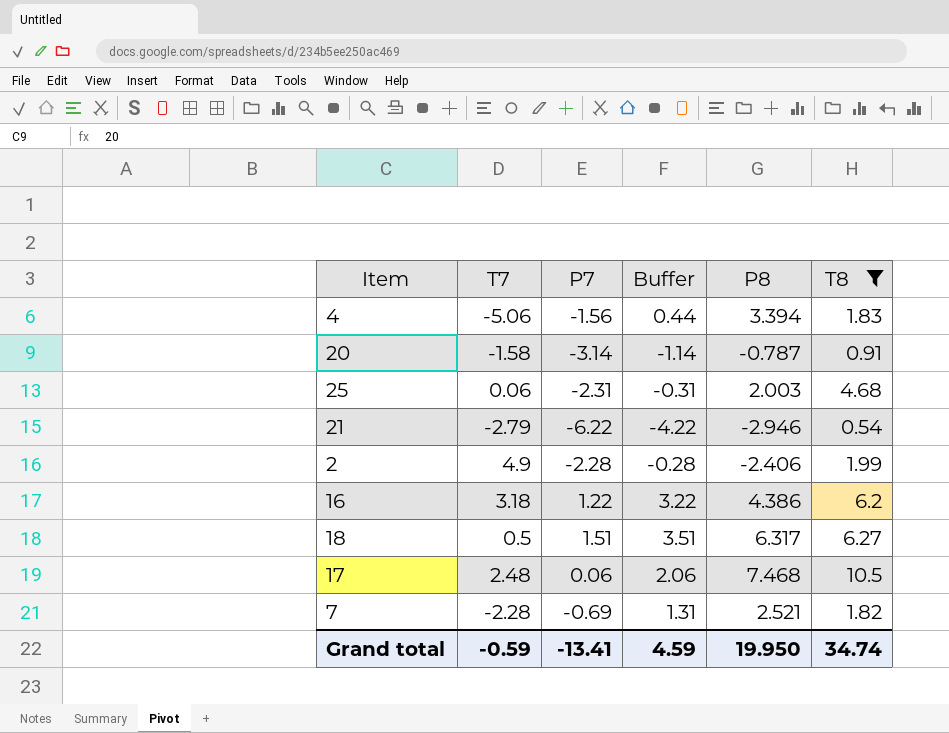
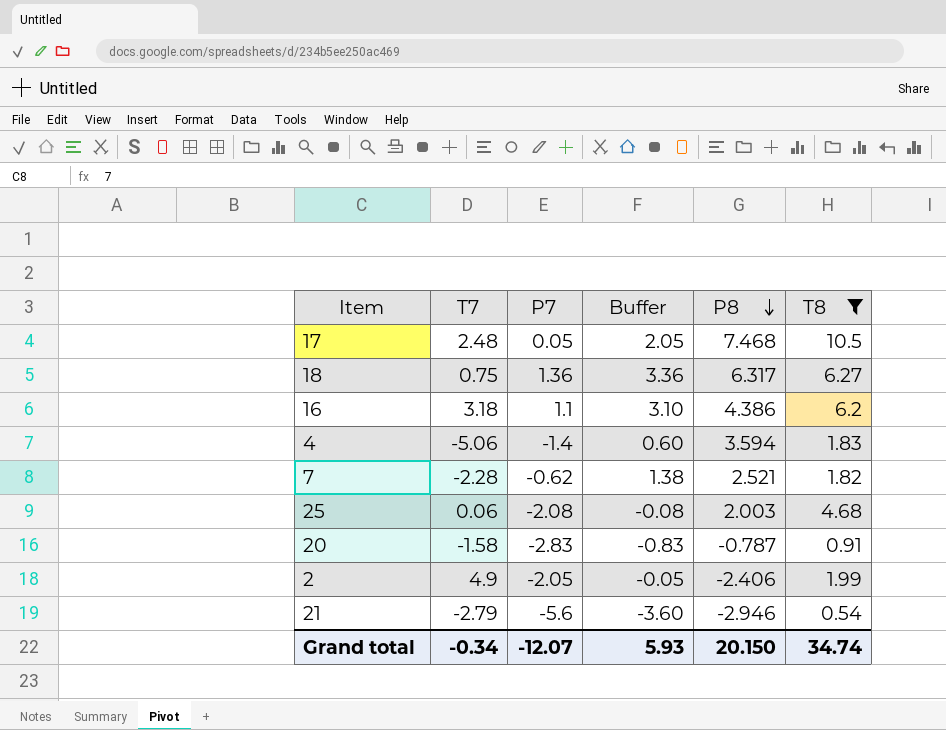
row order: none -> P8 descending
17 | P7: 0.06 -> 0.05
17 | Buffer: 2.06 -> 2.05
18 | T7: 0.5 -> 0.75
18 | P7: 1.51 -> 1.36
18 | Buffer: 3.51 -> 3.36
16 | P7: 1.22 -> 1.1
16 | Buffer: 3.22 -> 3.10
4 | P7: -1.56 -> -1.4
4 | Buffer: 0.44 -> 0.60
4 | P8: 3.394 -> 3.594
7 | P7: -0.69 -> -0.62
7 | Buffer: 1.31 -> 1.38
25 | P7: -2.31 -> -2.08
25 | Buffer: -0.31 -> -0.08
20 | P7: -3.14 -> -2.83
20 | Buffer: -1.14 -> -0.83
2 | P7: -2.28 -> -2.05
2 | Buffer: -0.28 -> -0.05
21 | P7: -6.22 -> -5.6
21 | Buffer: -4.22 -> -3.60
Grand total | T7: -0.59 -> -0.34
Grand total | P7: -13.41 -> -12.07
Grand total | Buffer: 4.59 -> 5.93
Grand total | P8: 19.950 -> 20.150

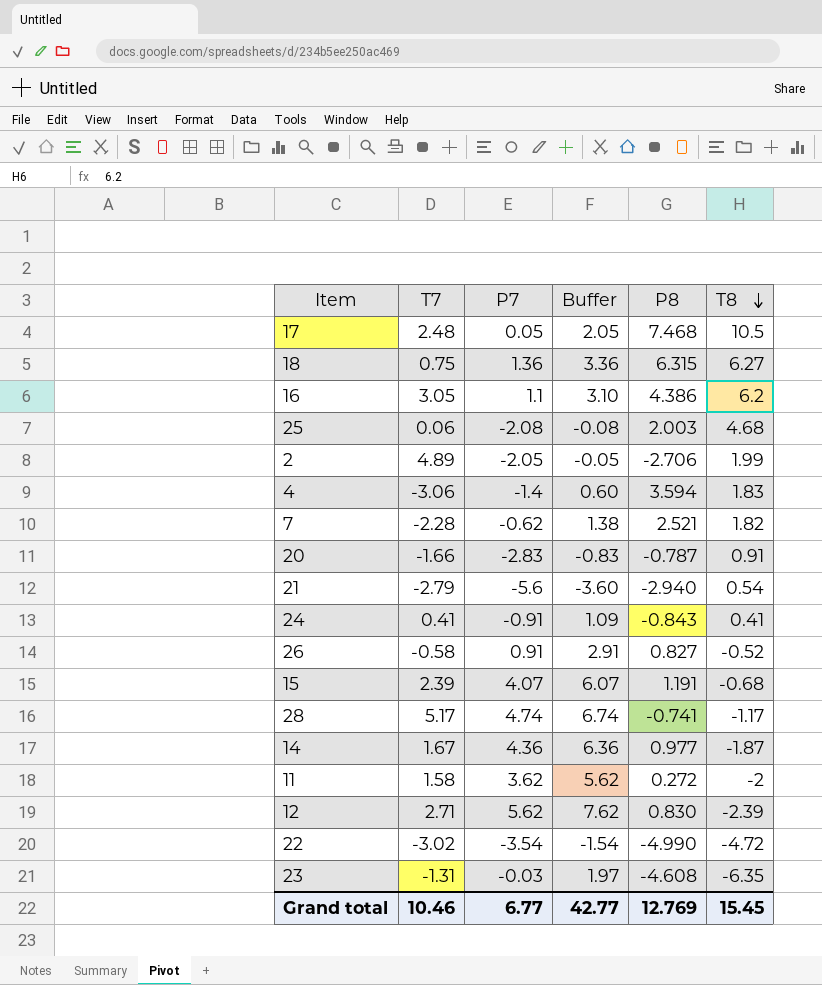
filter: T8 >= 0.54 -> none
row order: P8 descending -> T8 descending
18 | P8: 6.317 -> 6.315
16 | T7: 3.18 -> 3.05
2 | T7: 4.9 -> 4.89
2 | P8: -2.406 -> -2.706
4 | T7: -5.06 -> -3.06
20 | T7: -1.58 -> -1.66
21 | P8: -2.946 -> -2.940
Grand total | T7: -0.34 -> 10.46
Grand total | P7: -12.07 -> 6.77
Grand total | Buffer: 5.93 -> 42.77
Grand total | P8: 20.150 -> 12.769
Grand total | T8: 34.74 -> 15.45

